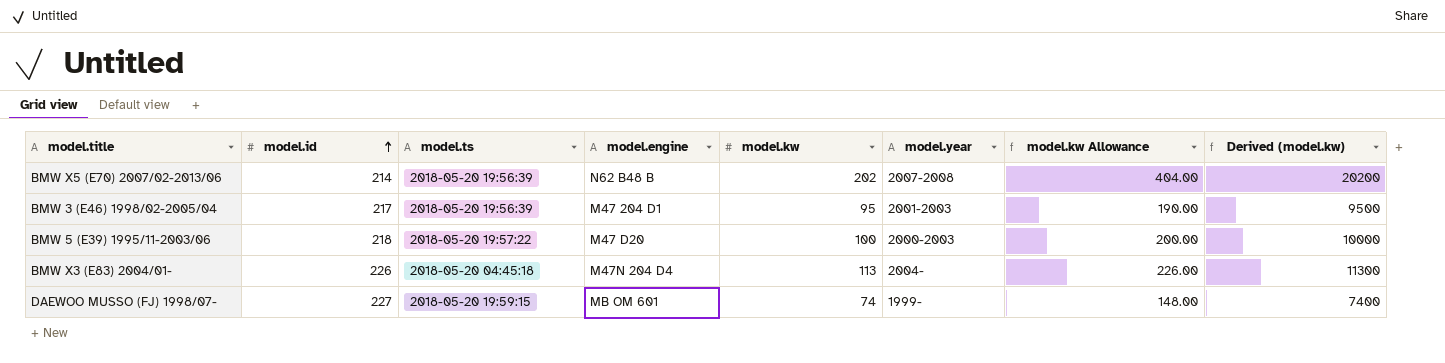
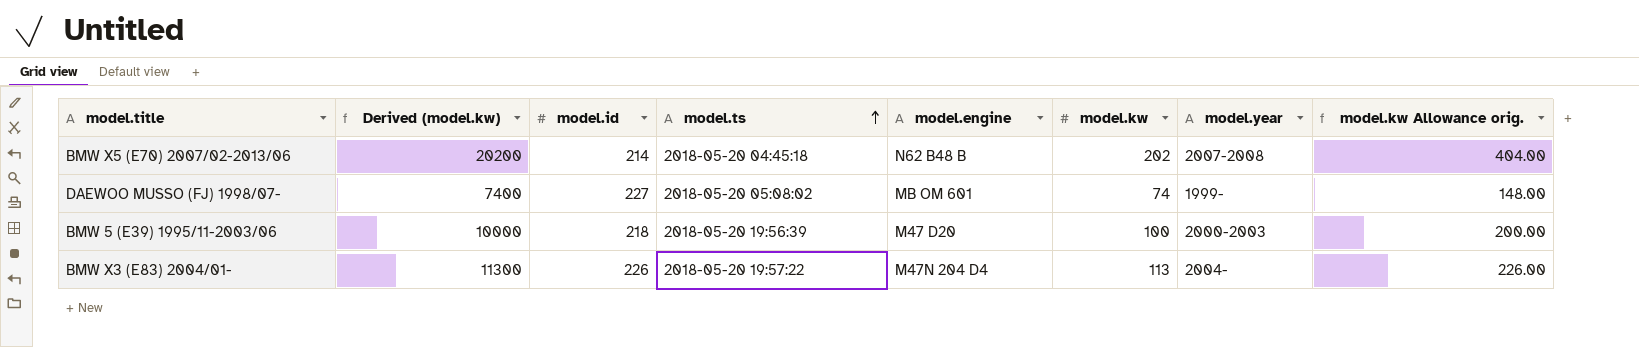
row order: model.id ascending -> model.ts ascending
column Derived (model.kw) | position: 8 -> 2
column name: model.kw Allowance -> model.kw Allowance orig.
row BMW 3 (E46) 1998/02-2005/04: 217 | 2018-05-20 19:56:39 | M47 204 D1 | 95 | 2001-2003 | 190.00 | 9500 -> none
BMW X5 (E70) 2007/02-2013/06 | model.ts: 2018-05-20 19:56:39 -> 2018-05-20 04:45:18
DAEWOO MUSSO (FJ) 1998/07- | model.ts: 2018-05-20 19:59:15 -> 2018-05-20 05:08:02
BMW 5 (E39) 1995/11-2003/06 | model.ts: 2018-05-20 19:57:22 -> 2018-05-20 19:56:39
BMW X3 (E83) 2004/01- | model.ts: 2018-05-20 04:45:18 -> 2018-05-20 19:57:22

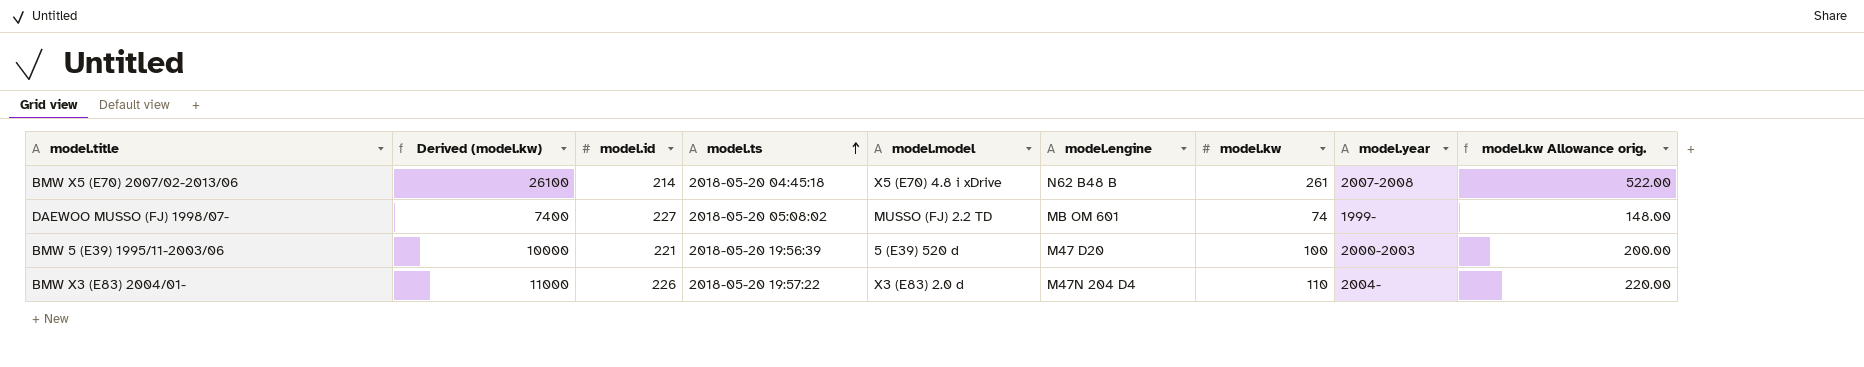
column model.model | position: none -> 5
BMW X5 (E70) 2007/02-2013/06 | Derived (model.kw): 20200 -> 26100
BMW X5 (E70) 2007/02-2013/06 | model.kw: 202 -> 261
BMW X5 (E70) 2007/02-2013/06 | model.kw Allowance orig.: 404.00 -> 522.00
BMW 5 (E39) 1995/11-2003/06 | model.id: 218 -> 221
BMW X3 (E83) 2004/01- | Derived (model.kw): 11300 -> 11000
BMW X3 (E83) 2004/01- | model.kw: 113 -> 110
BMW X3 (E83) 2004/01- | model.kw Allowance orig.: 226.00 -> 220.00

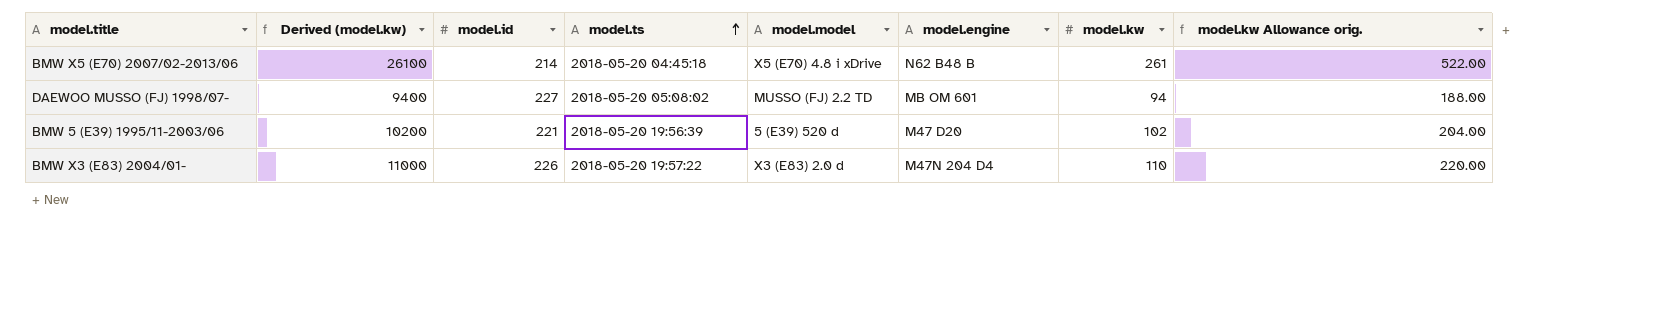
column model.year | position: 8 -> none
DAEWOO MUSSO (FJ) 1998/07- | Derived (model.kw): 7400 -> 9400
DAEWOO MUSSO (FJ) 1998/07- | model.kw: 74 -> 94
DAEWOO MUSSO (FJ) 1998/07- | model.kw Allowance orig.: 148.00 -> 188.00
BMW 5 (E39) 1995/11-2003/06 | Derived (model.kw): 10000 -> 10200
BMW 5 (E39) 1995/11-2003/06 | model.kw: 100 -> 102
BMW 5 (E39) 1995/11-2003/06 | model.kw Allowance orig.: 200.00 -> 204.00

